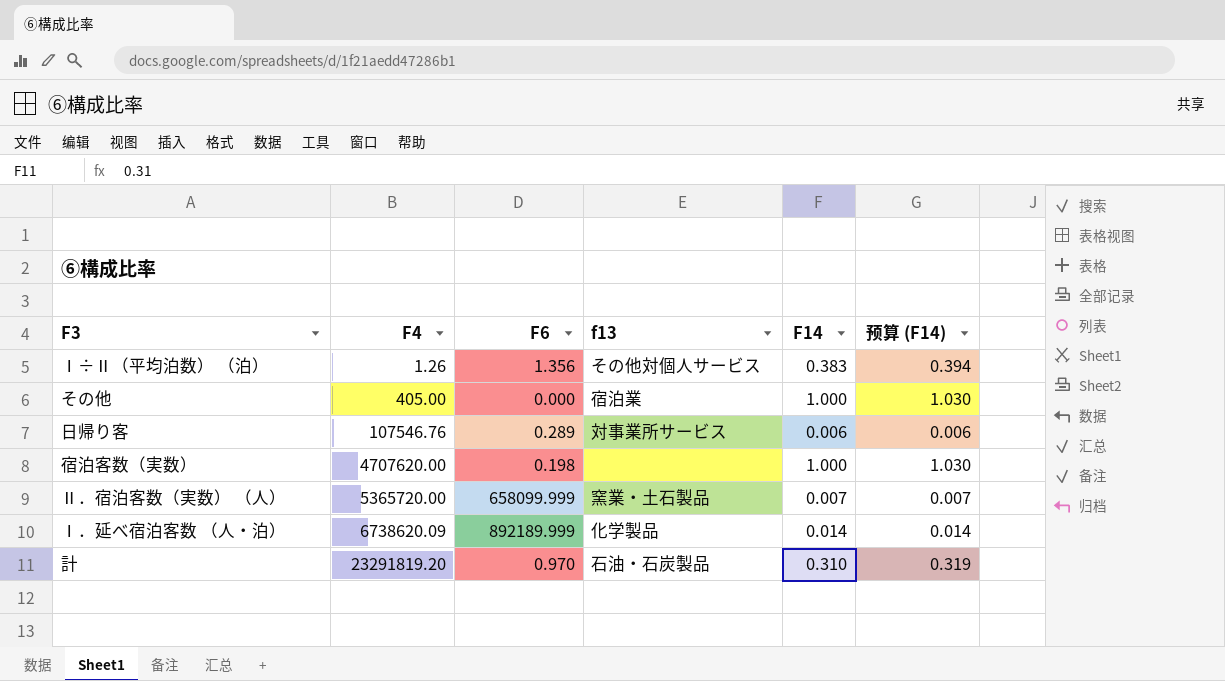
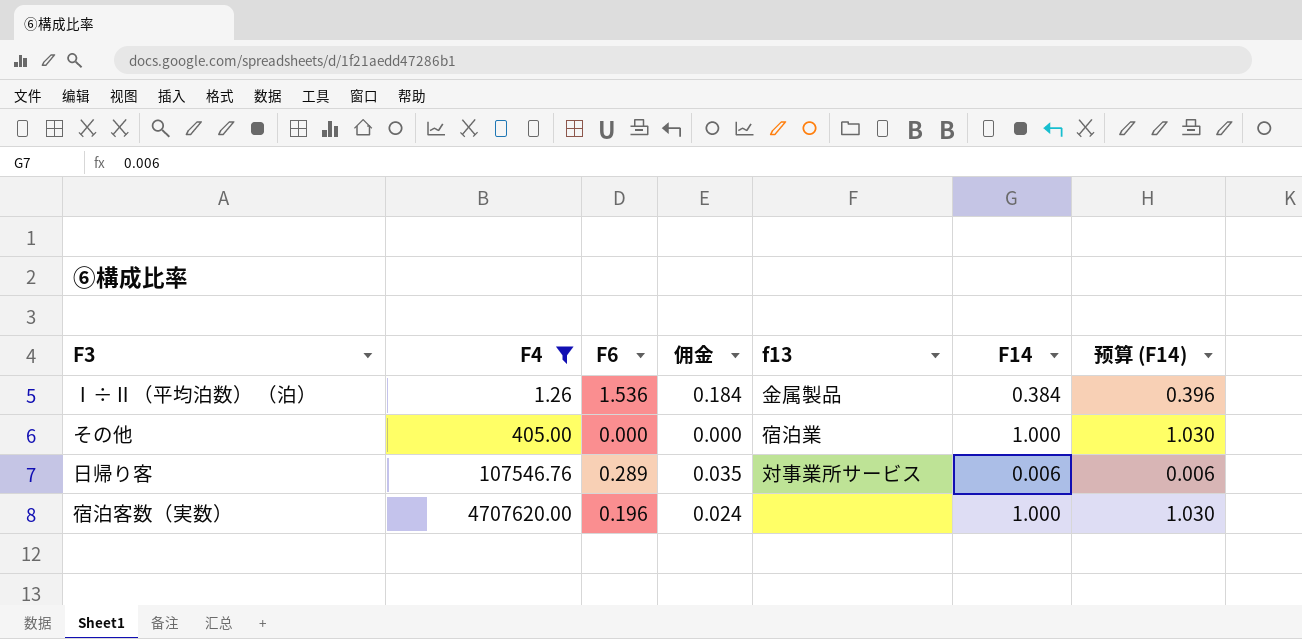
filter: none -> F4 <= 4707620.00
column 佣金 | formula: none -> [F6] * 0.12
Ⅰ÷Ⅱ（平均泊数） （泊） | F6: 1.356 -> 1.536
Ⅰ÷Ⅱ（平均泊数） （泊） | f13: その他対個人サービス -> 金属製品
Ⅰ÷Ⅱ（平均泊数） （泊） | F14: 0.383 -> 0.384
Ⅰ÷Ⅱ（平均泊数） （泊） | 预算 (F14): 0.394 -> 0.396
宿泊客数（実数） | F6: 0.198 -> 0.196

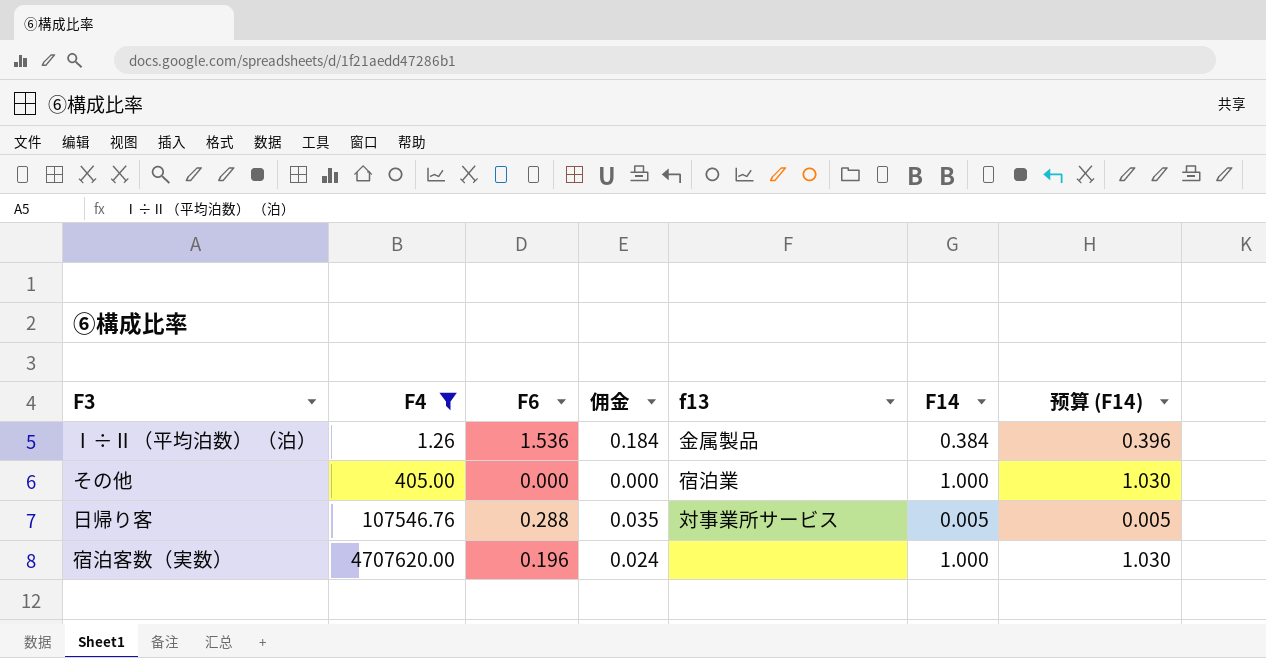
日帰り客 | F6: 0.289 -> 0.288
日帰り客 | F14: 0.006 -> 0.005
日帰り客 | 预算 (F14): 0.006 -> 0.005

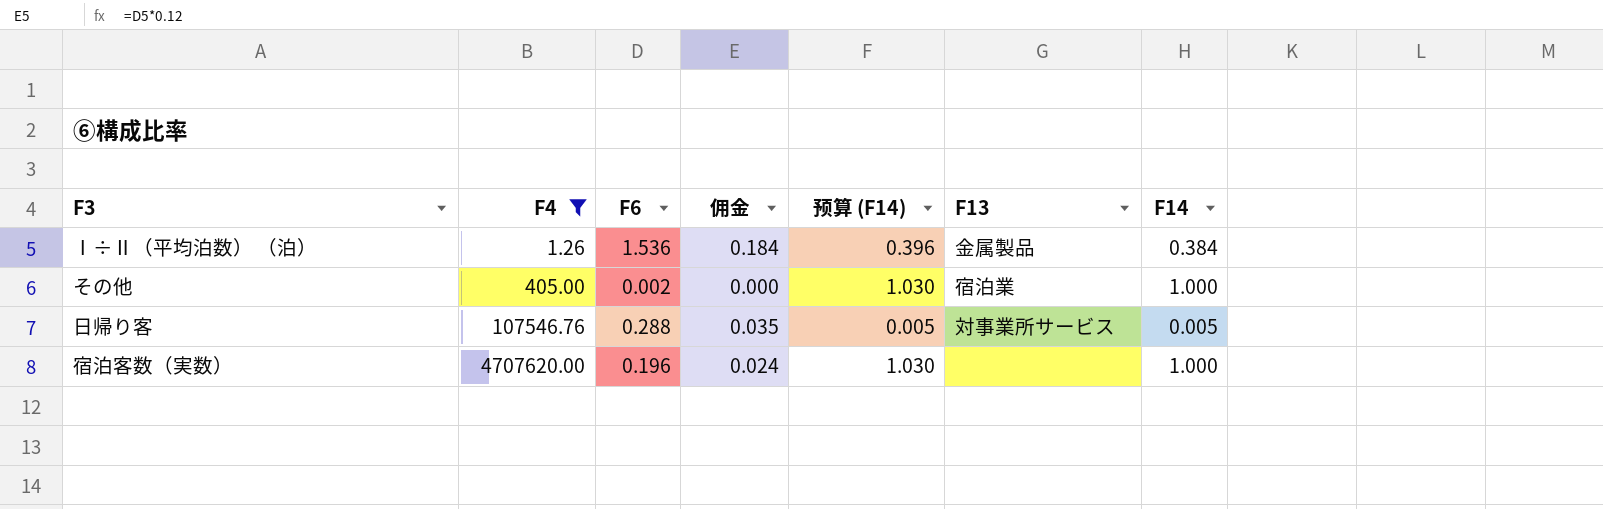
column 预算 (F14) | position: 7 -> 5
column name: f13 -> F13
その他 | F6: 0.000 -> 0.002

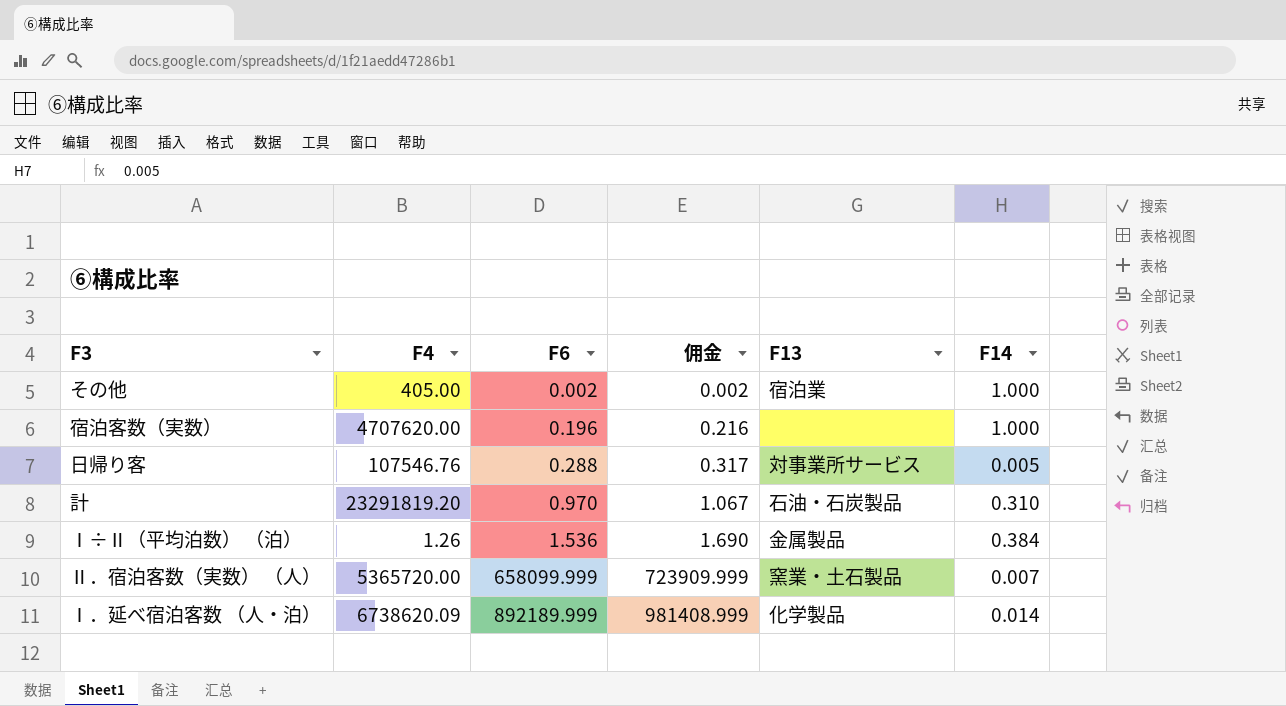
filter: F4 <= 4707620.00 -> none
row order: F4 ascending -> F6 ascending
column 预算 (F14) | formula: [F14] * 1.03 -> none
column 佣金 | formula: [F6] * 0.12 -> [F6] * 1.1

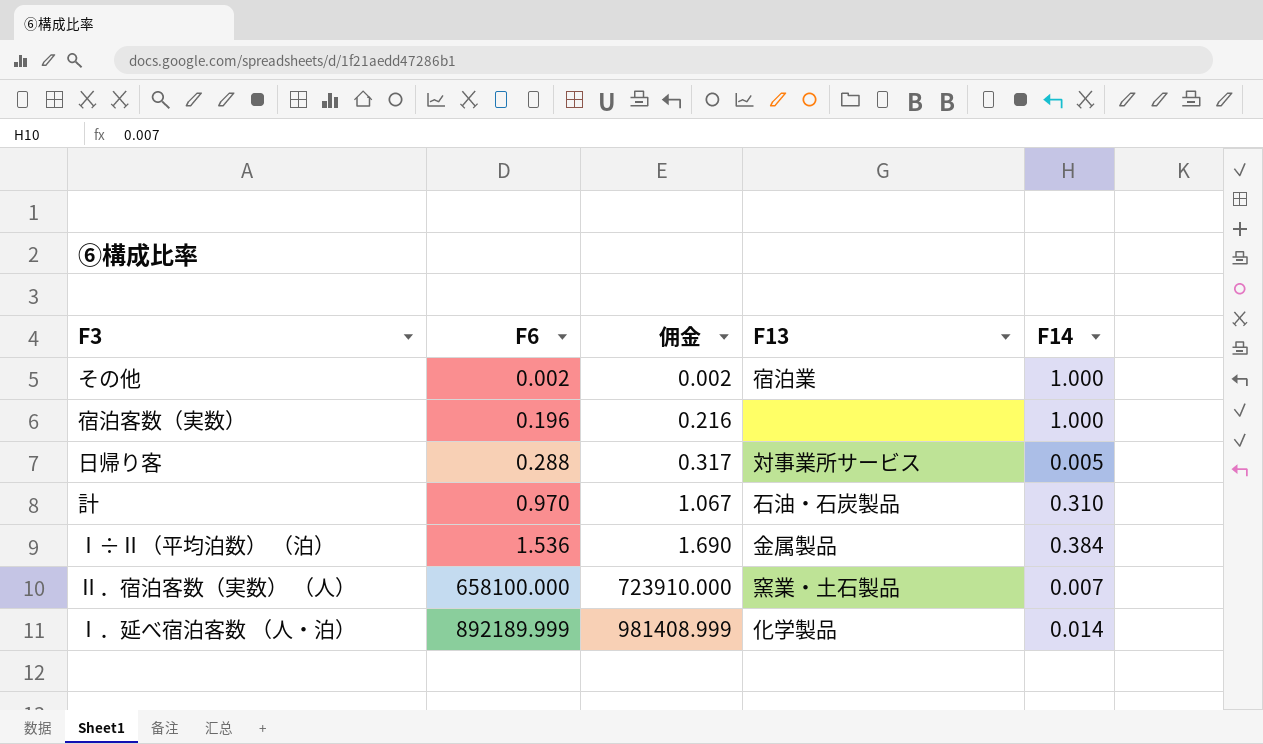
column F4 | position: 2 -> none
Ⅱ．宿泊客数（実数） （人） | F6: 658099.999 -> 658100.000
Ⅱ．宿泊客数（実数） （人） | 佣金: 723909.999 -> 723910.000

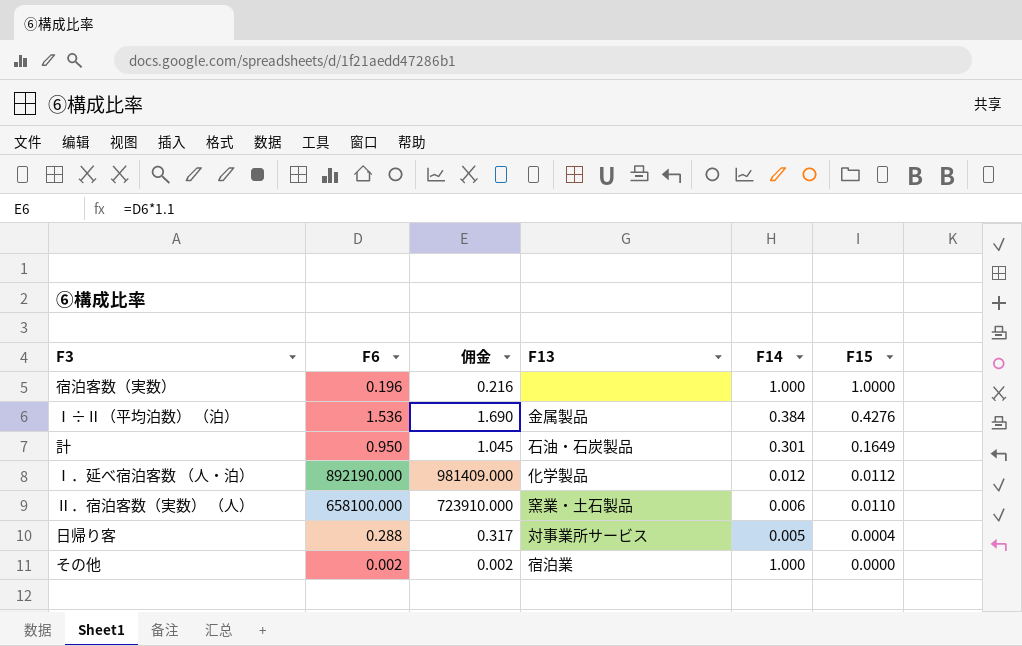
row order: F6 ascending -> F15 descending
column F15 | position: none -> 6
計 | F6: 0.970 -> 0.950
計 | 佣金: 1.067 -> 1.045
計 | F14: 0.310 -> 0.301
Ⅰ．延べ宿泊客数 （人・泊） | F6: 892189.999 -> 892190.000
Ⅰ．延べ宿泊客数 （人・泊） | 佣金: 981408.999 -> 981409.000
Ⅰ．延べ宿泊客数 （人・泊） | F14: 0.014 -> 0.012
Ⅱ．宿泊客数（実数） （人） | F14: 0.007 -> 0.006

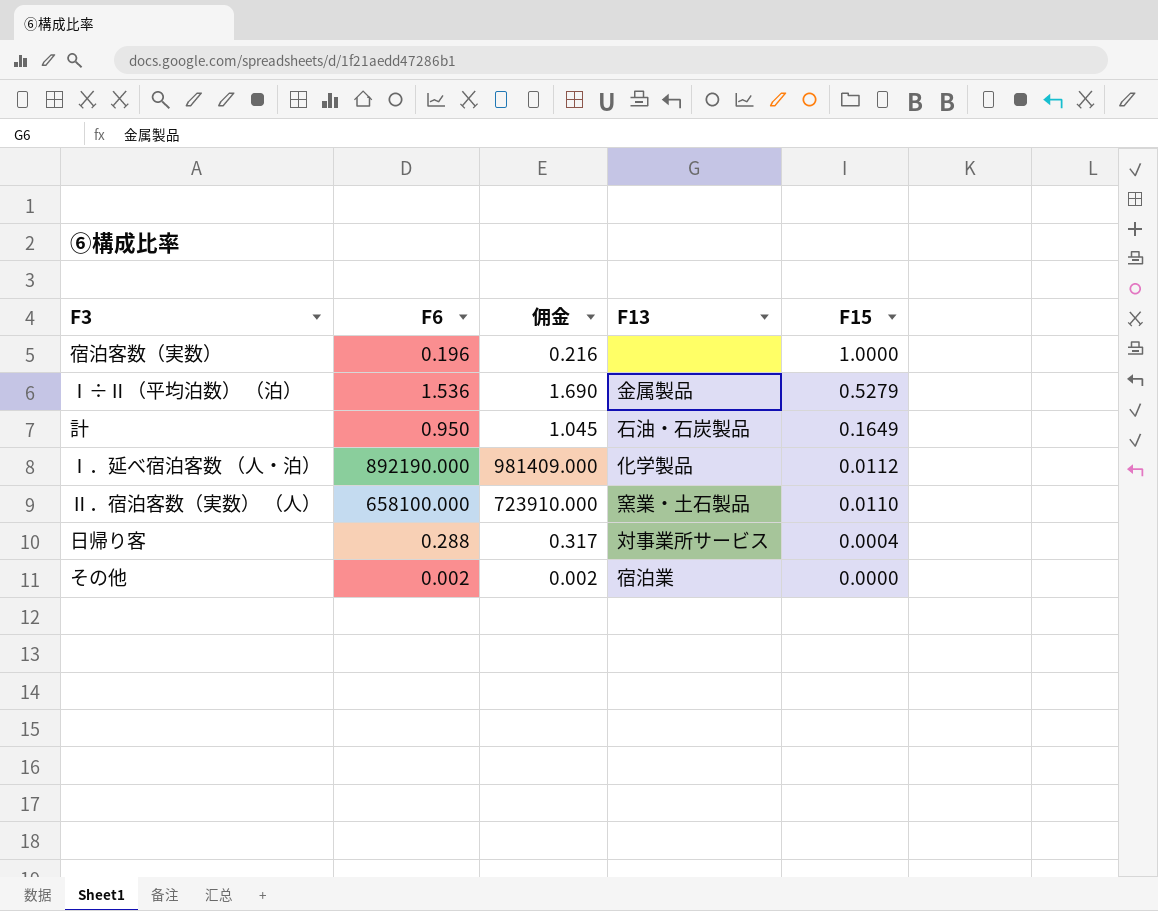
column F14 | position: 5 -> none
Ⅰ÷Ⅱ（平均泊数） （泊） | F15: 0.4276 -> 0.5279

